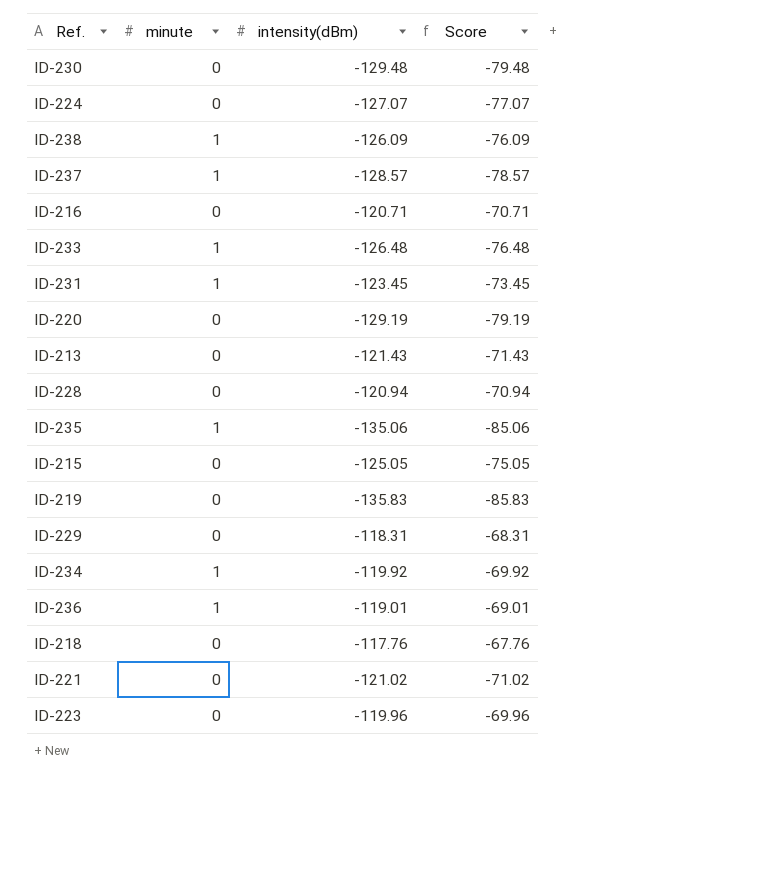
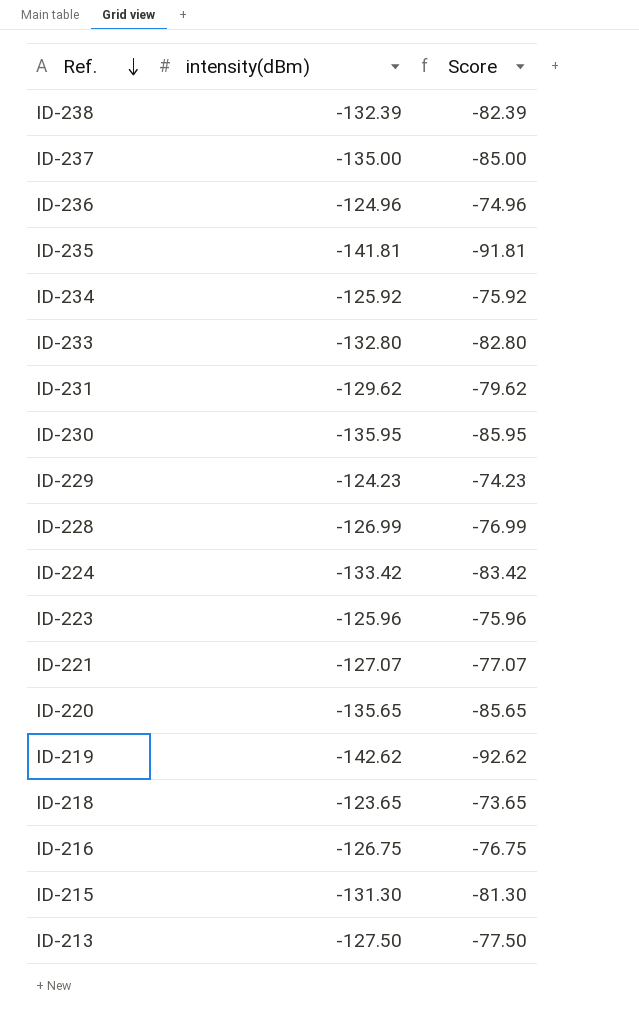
row order: none -> Ref. descending
column minute | position: 2 -> none
ID-238 | intensity(dBm): -126.09 -> -132.39
ID-238 | Score: -76.09 -> -82.39
ID-237 | intensity(dBm): -128.57 -> -135.00
ID-237 | Score: -78.57 -> -85.00
ID-236 | intensity(dBm): -119.01 -> -124.96
ID-236 | Score: -69.01 -> -74.96
ID-235 | intensity(dBm): -135.06 -> -141.81
ID-235 | Score: -85.06 -> -91.81
ID-234 | intensity(dBm): -119.92 -> -125.92
ID-234 | Score: -69.92 -> -75.92
ID-233 | intensity(dBm): -126.48 -> -132.80
ID-233 | Score: -76.48 -> -82.80
ID-231 | intensity(dBm): -123.45 -> -129.62
ID-231 | Score: -73.45 -> -79.62
ID-230 | intensity(dBm): -129.48 -> -135.95
ID-230 | Score: -79.48 -> -85.95
ID-229 | intensity(dBm): -118.31 -> -124.23
ID-229 | Score: -68.31 -> -74.23
ID-228 | intensity(dBm): -120.94 -> -126.99
ID-228 | Score: -70.94 -> -76.99
ID-224 | intensity(dBm): -127.07 -> -133.42
ID-224 | Score: -77.07 -> -83.42
ID-223 | intensity(dBm): -119.96 -> -125.96
ID-223 | Score: -69.96 -> -75.96
ID-221 | intensity(dBm): -121.02 -> -127.07
ID-221 | Score: -71.02 -> -77.07
ID-220 | intensity(dBm): -129.19 -> -135.65
ID-220 | Score: -79.19 -> -85.65
ID-219 | intensity(dBm): -135.83 -> -142.62
ID-219 | Score: -85.83 -> -92.62
ID-218 | intensity(dBm): -117.76 -> -123.65
ID-218 | Score: -67.76 -> -73.65
ID-216 | intensity(dBm): -120.71 -> -126.75
ID-216 | Score: -70.71 -> -76.75
ID-215 | intensity(dBm): -125.05 -> -131.30
ID-215 | Score: -75.05 -> -81.30
ID-213 | intensity(dBm): -121.43 -> -127.50
ID-213 | Score: -71.43 -> -77.50

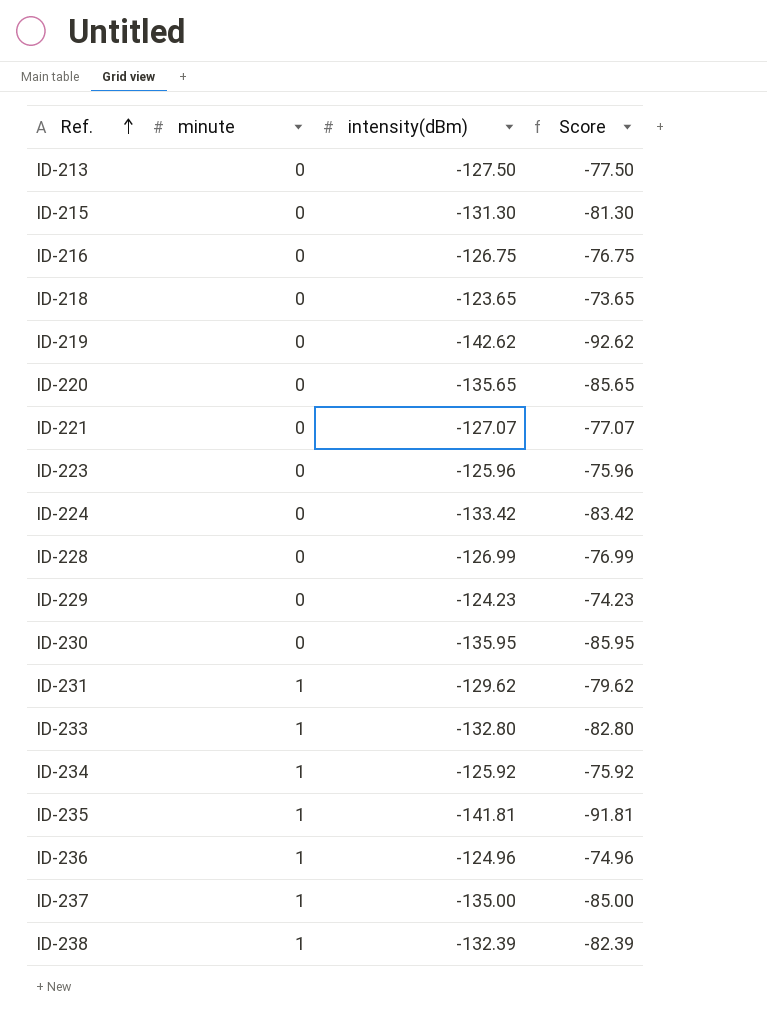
row order: Ref. descending -> Ref. ascending
column minute | position: none -> 2

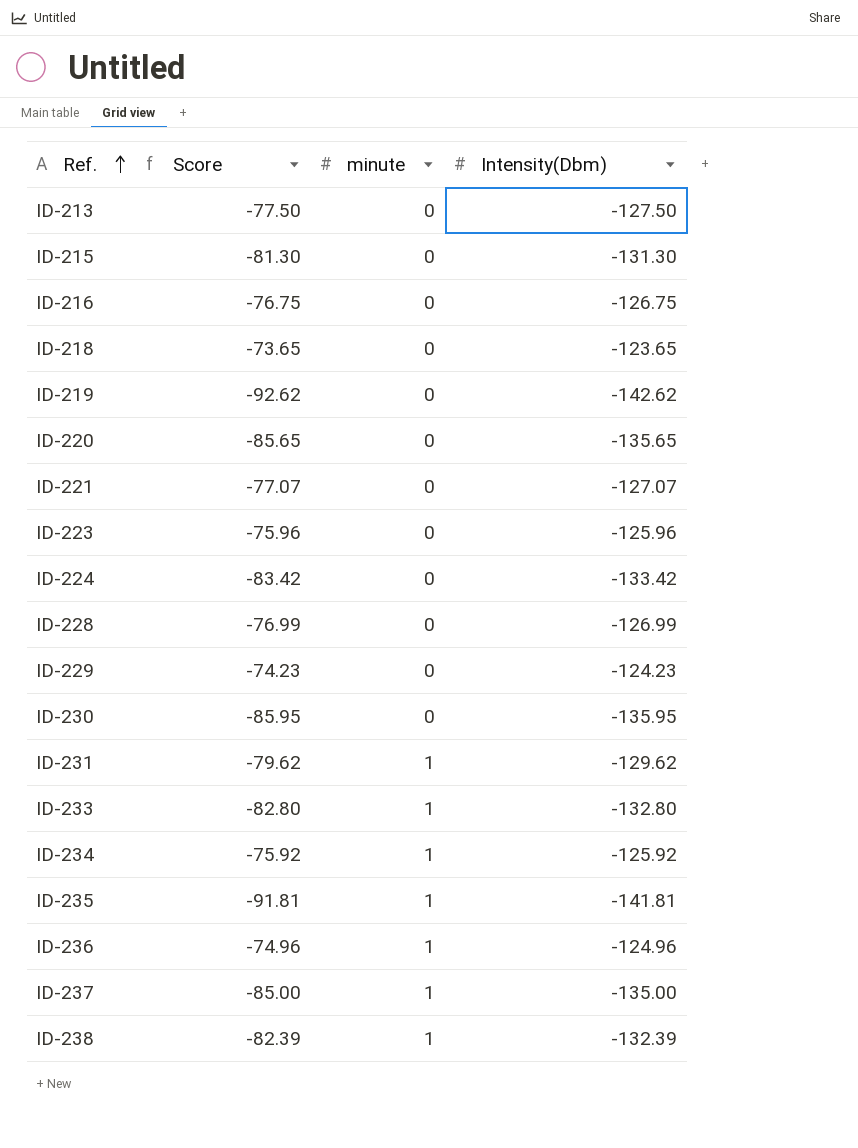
column Score | position: 4 -> 2
column name: intensity(dBm) -> Intensity(Dbm)

